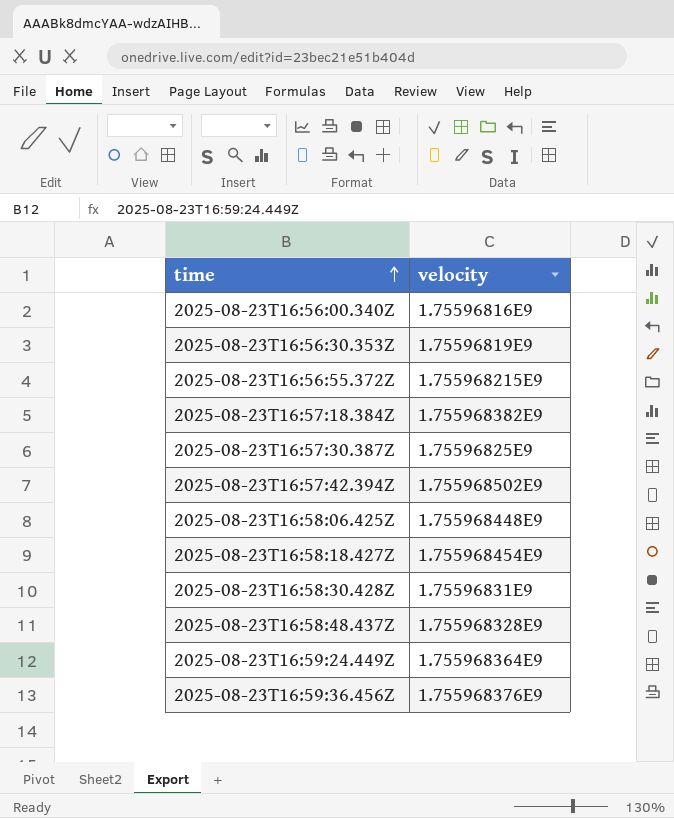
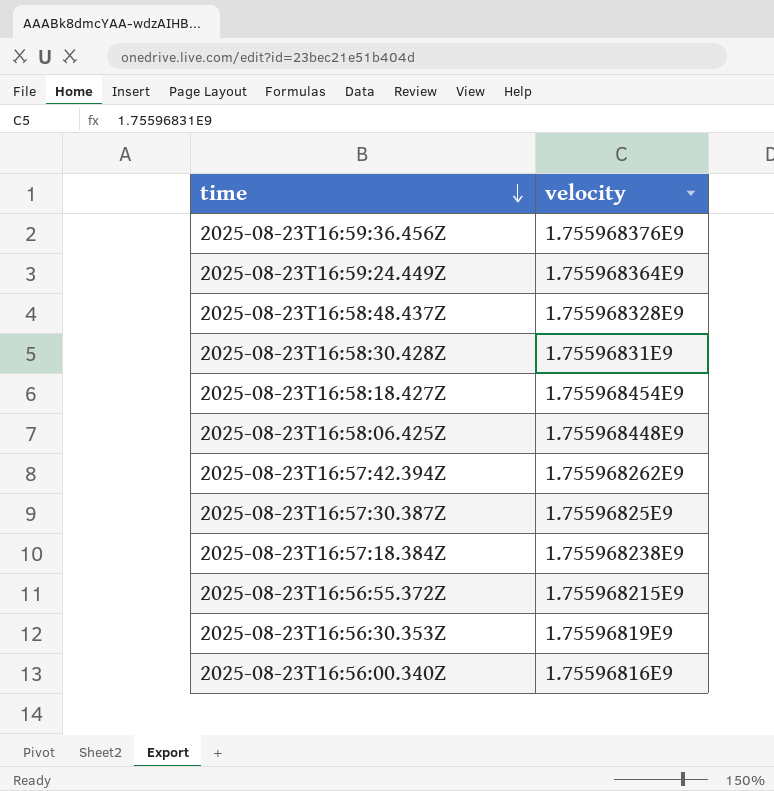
row order: time ascending -> time descending
2025-08-23T16:57:42.394Z | velocity: 1.755968502E9 -> 1.755968262E9
2025-08-23T16:57:18.384Z | velocity: 1.755968382E9 -> 1.755968238E9

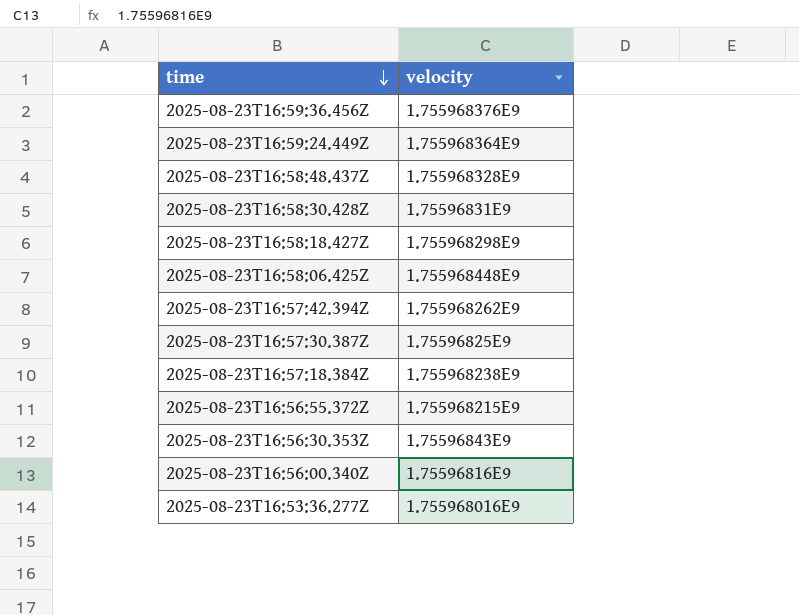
2025-08-23T16:58:18.427Z | velocity: 1.755968454E9 -> 1.755968298E9
2025-08-23T16:56:30.353Z | velocity: 1.75596819E9 -> 1.75596843E9
row 2025-08-23T16:53:36.277Z: none -> 1.755968016E9

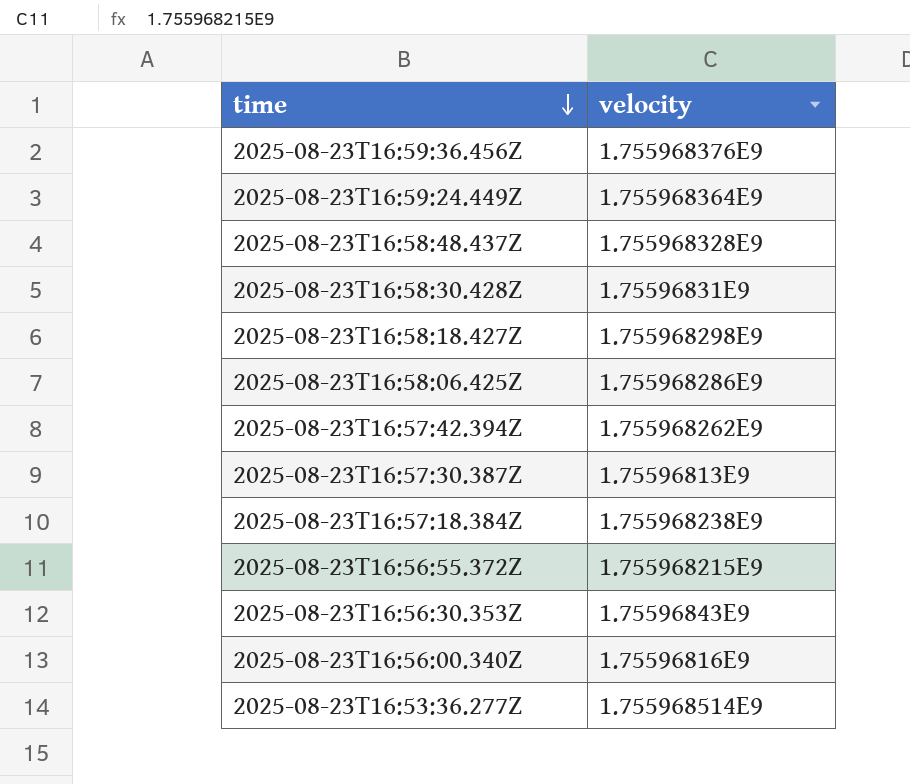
2025-08-23T16:58:06.425Z | velocity: 1.755968448E9 -> 1.755968286E9
2025-08-23T16:57:30.387Z | velocity: 1.75596825E9 -> 1.75596813E9
2025-08-23T16:53:36.277Z | velocity: 1.755968016E9 -> 1.755968514E9

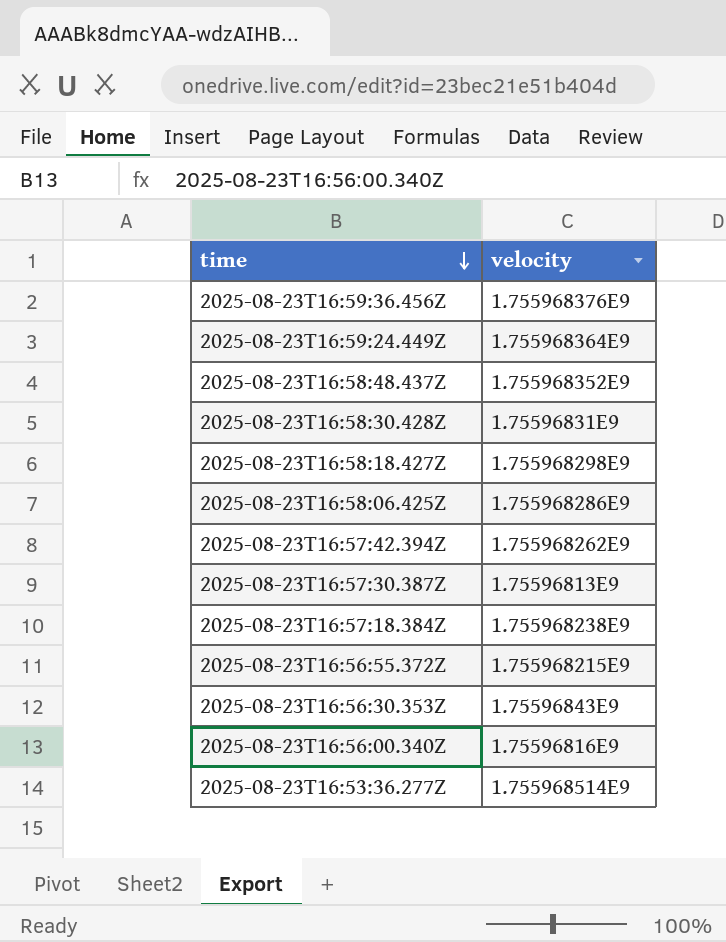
2025-08-23T16:58:48.437Z | velocity: 1.755968328E9 -> 1.755968352E9

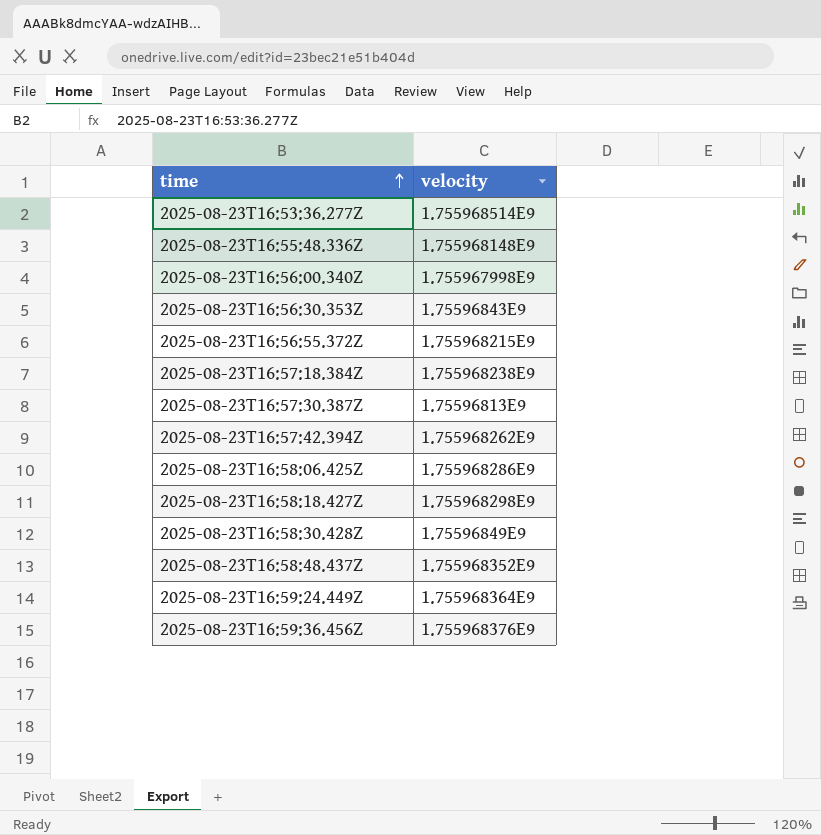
row order: time descending -> time ascending
row 2025-08-23T16:55:48.336Z: none -> 1.755968148E9
2025-08-23T16:56:00.340Z | velocity: 1.75596816E9 -> 1.755967998E9
2025-08-23T16:58:30.428Z | velocity: 1.75596831E9 -> 1.75596849E9

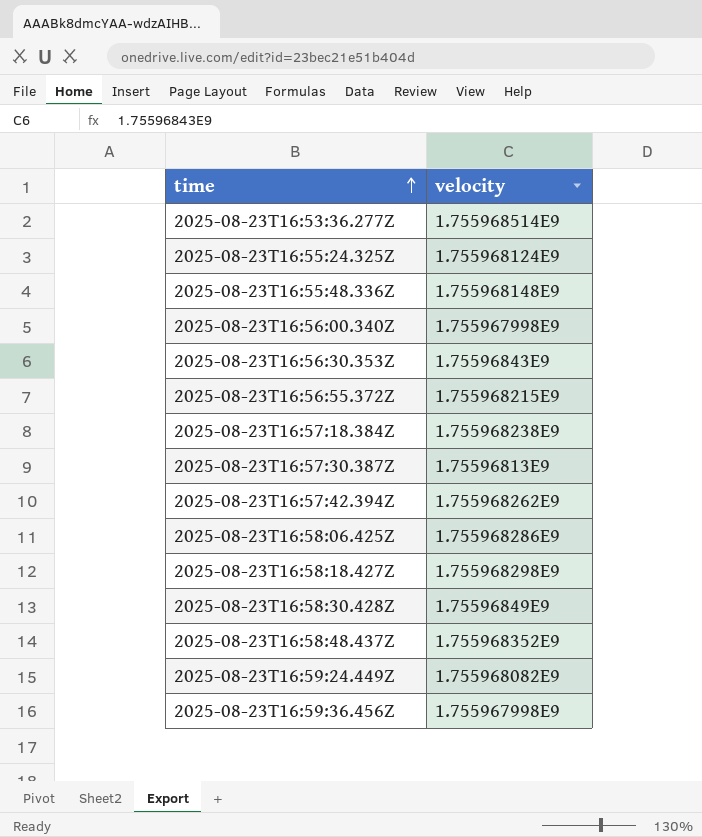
row 2025-08-23T16:55:24.325Z: none -> 1.755968124E9
2025-08-23T16:59:24.449Z | velocity: 1.755968364E9 -> 1.755968082E9
2025-08-23T16:59:36.456Z | velocity: 1.755968376E9 -> 1.755967998E9

